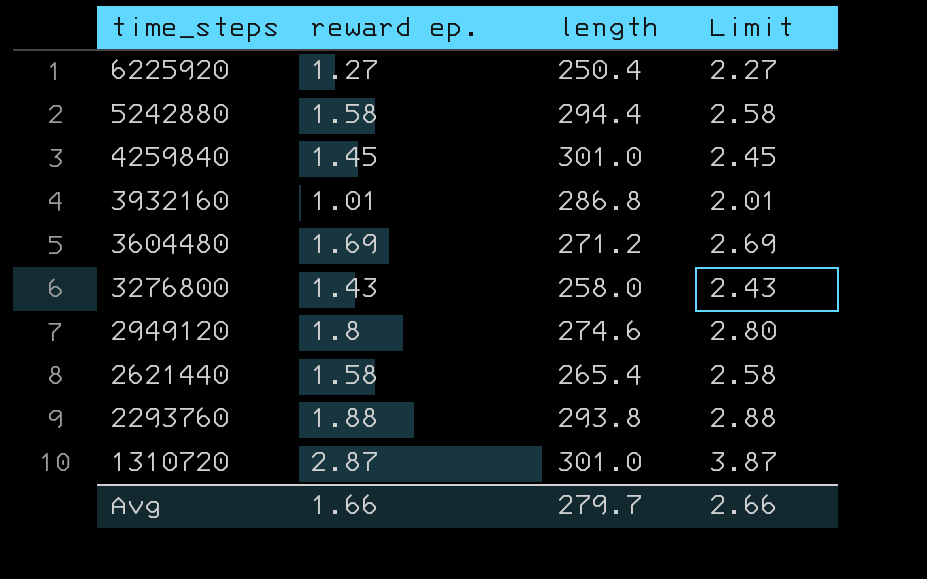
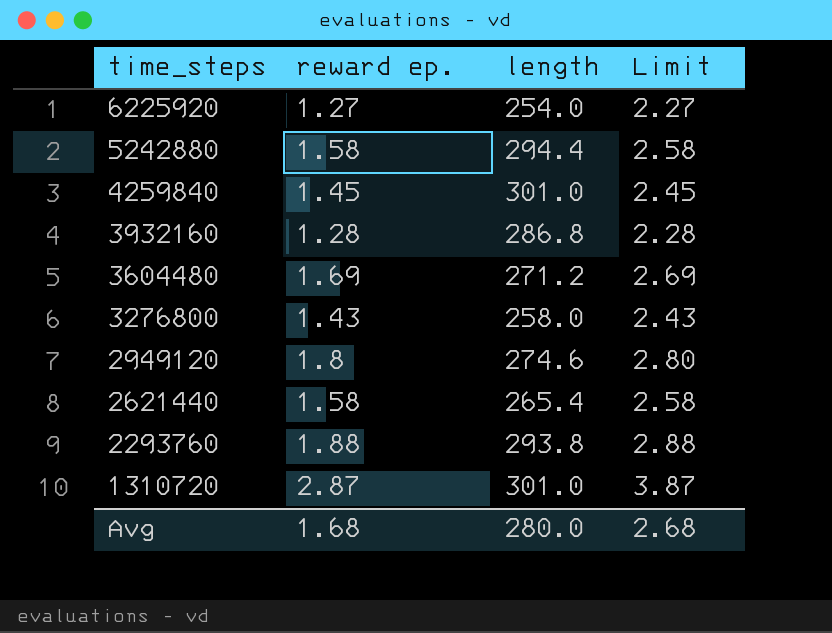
6225920 | length: 250.4 -> 254.0
3932160 | reward ep.: 1.01 -> 1.28
3932160 | Limit: 2.01 -> 2.28
Avg | reward ep.: 1.66 -> 1.68
Avg | length: 279.7 -> 280.0
Avg | Limit: 2.66 -> 2.68

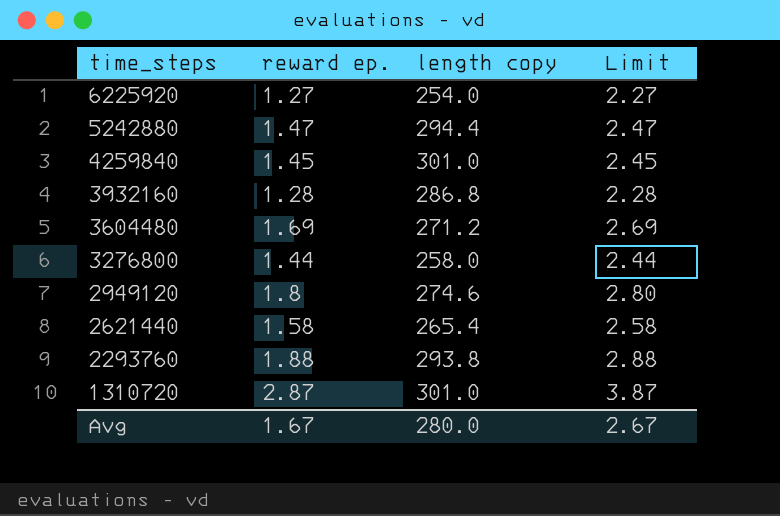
column name: length -> length copy
5242880 | reward ep.: 1.58 -> 1.47
5242880 | Limit: 2.58 -> 2.47
3276800 | reward ep.: 1.43 -> 1.44
3276800 | Limit: 2.43 -> 2.44
Avg | reward ep.: 1.68 -> 1.67
Avg | Limit: 2.68 -> 2.67

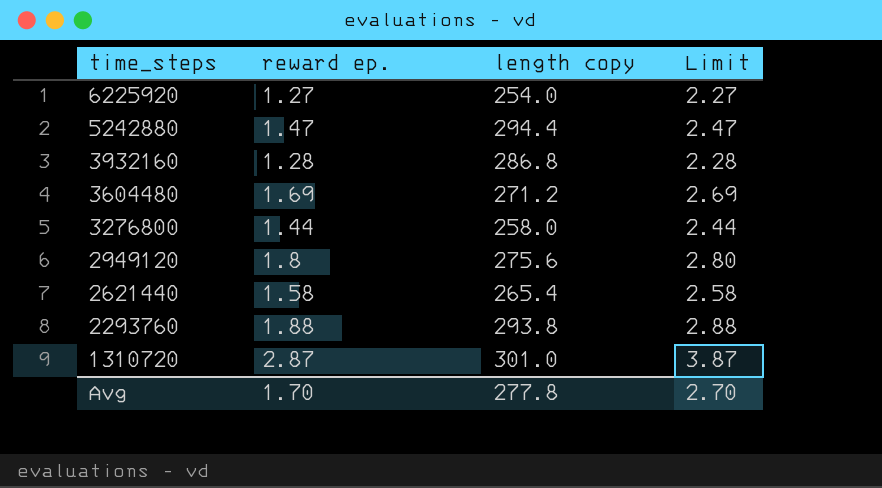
row 4259840: 1.45 | 301.0 | 2.45 -> none
2949120 | length copy: 274.6 -> 275.6
Avg | reward ep.: 1.67 -> 1.70
Avg | length copy: 280.0 -> 277.8
Avg | Limit: 2.67 -> 2.70

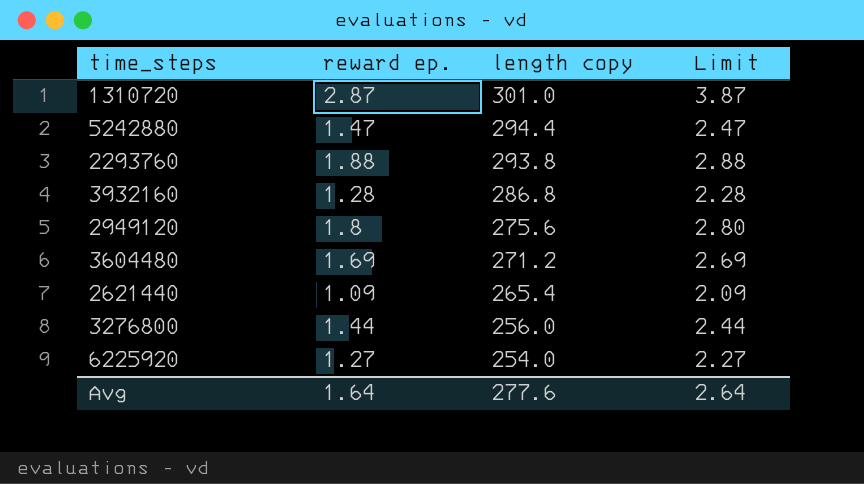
row order: time_steps descending -> length copy descending
2621440 | reward ep.: 1.58 -> 1.09
2621440 | Limit: 2.58 -> 2.09
3276800 | length copy: 258.0 -> 256.0
Avg | reward ep.: 1.70 -> 1.64
Avg | length copy: 277.8 -> 277.6
Avg | Limit: 2.70 -> 2.64

